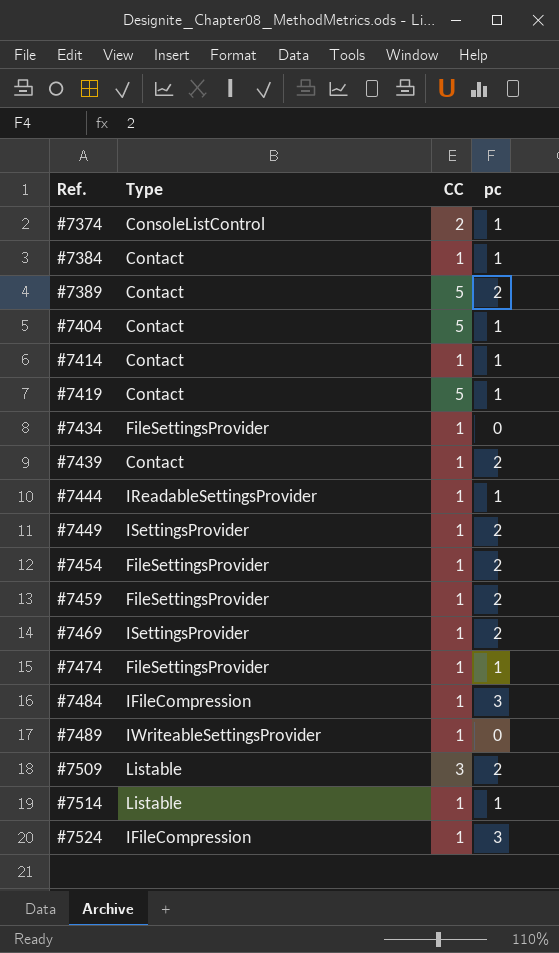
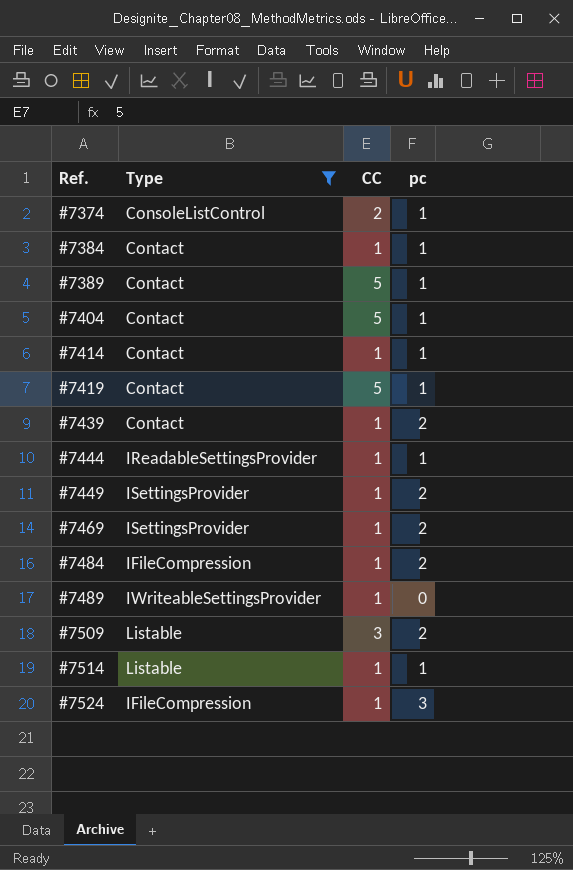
filter: none -> Type != FileSettingsProvider
#7389 | pc: 2 -> 1
#7484 | pc: 3 -> 2

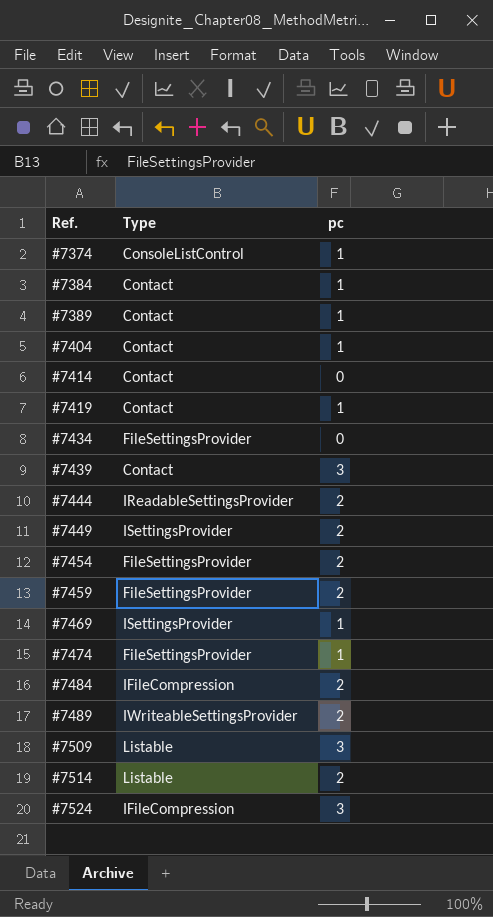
filter: Type != FileSettingsProvider -> none
column CC | position: 3 -> none
#7414 | pc: 1 -> 0
#7439 | pc: 2 -> 3
#7444 | pc: 1 -> 2
#7469 | pc: 2 -> 1
#7489 | pc: 0 -> 2
#7509 | pc: 2 -> 3
#7514 | pc: 1 -> 2

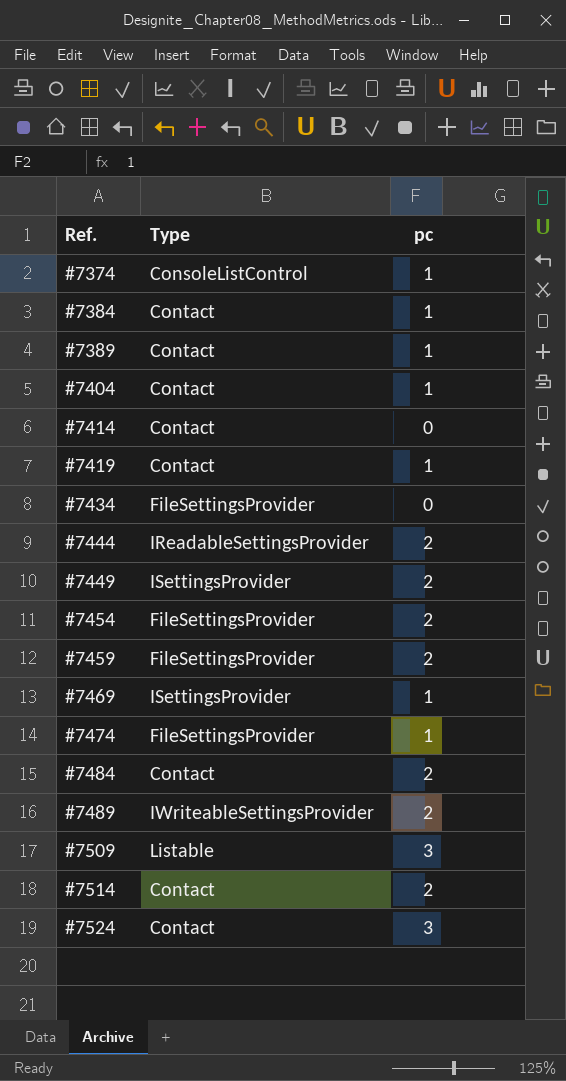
row #7439: Contact | 3 -> none
#7484 | Type: IFileCompression -> Contact
#7514 | Type: Listable -> Contact
#7524 | Type: IFileCompression -> Contact

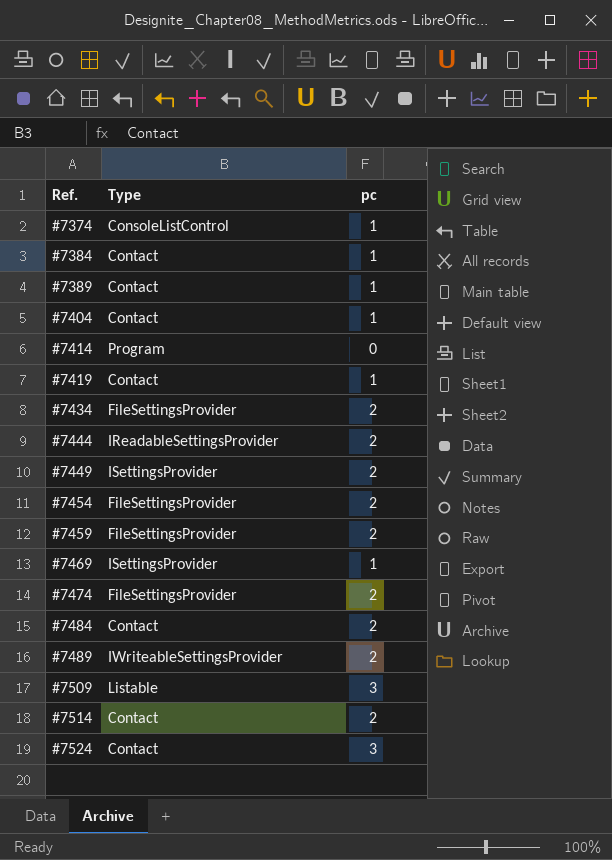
#7414 | Type: Contact -> Program
#7434 | pc: 0 -> 2
#7474 | pc: 1 -> 2

